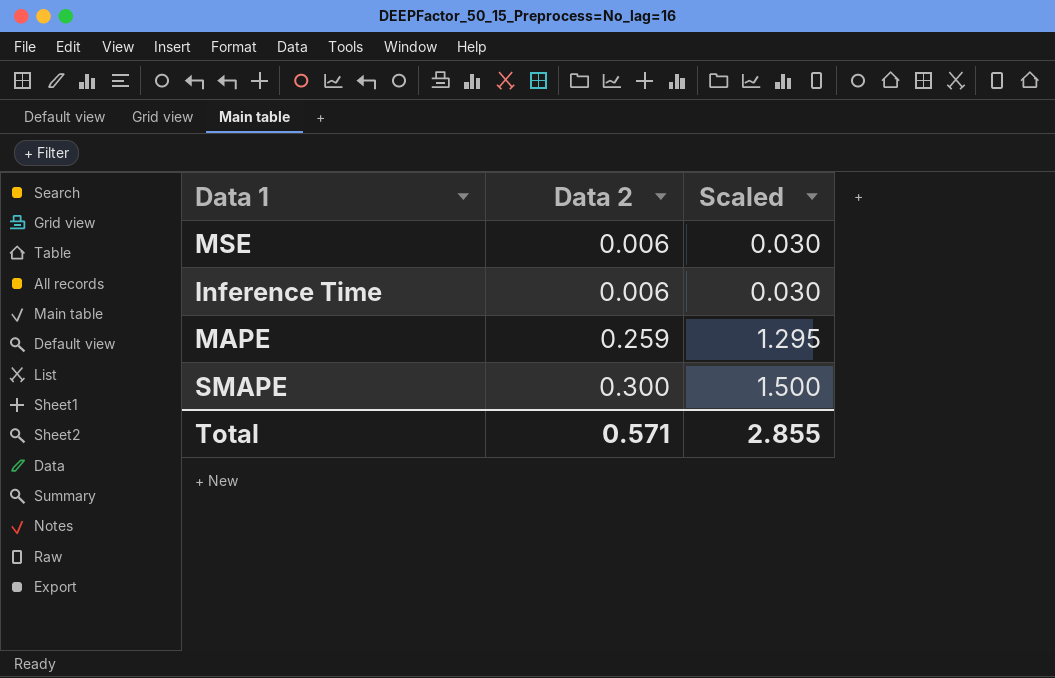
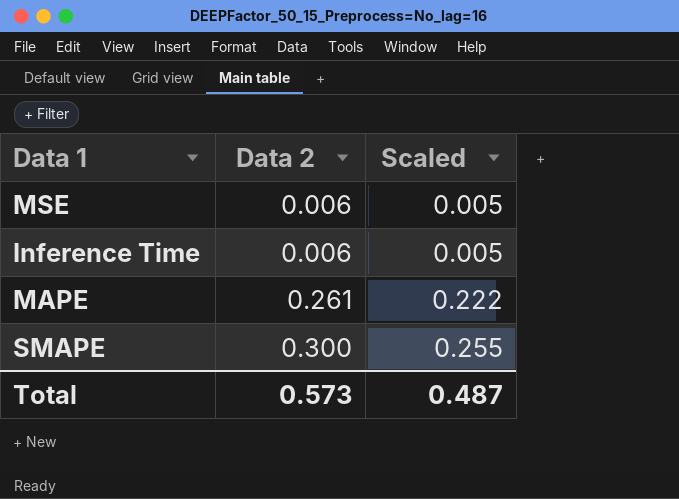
column Scaled | formula: [Data 2] * 5 -> [Data 2] * 0.85
MAPE | Data 2: 0.259 -> 0.261
Total | Data 2: 0.571 -> 0.573
Total | Scaled: 2.855 -> 0.487

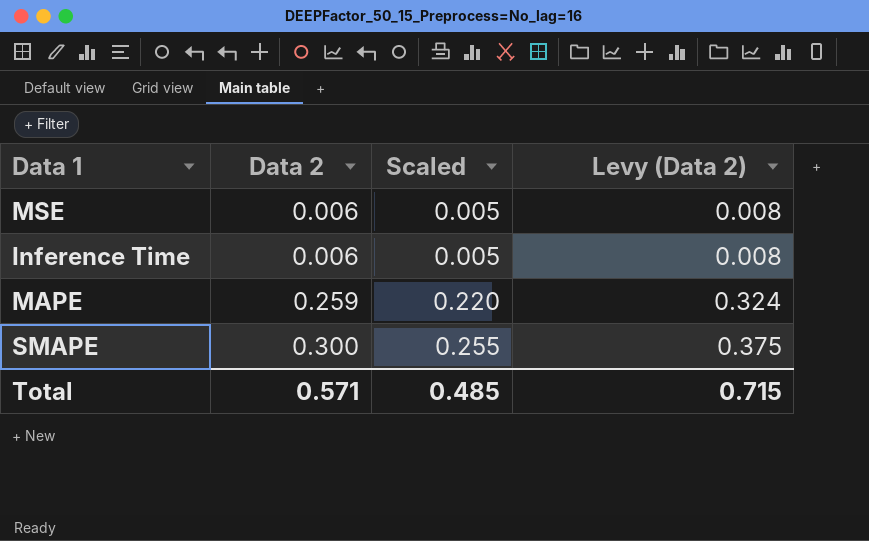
column Levy (Data 2) | formula: none -> [Data 2] * 1.25
MAPE | Data 2: 0.261 -> 0.259
MAPE | Scaled: 0.222 -> 0.220
Total | Data 2: 0.573 -> 0.571
Total | Scaled: 0.487 -> 0.485

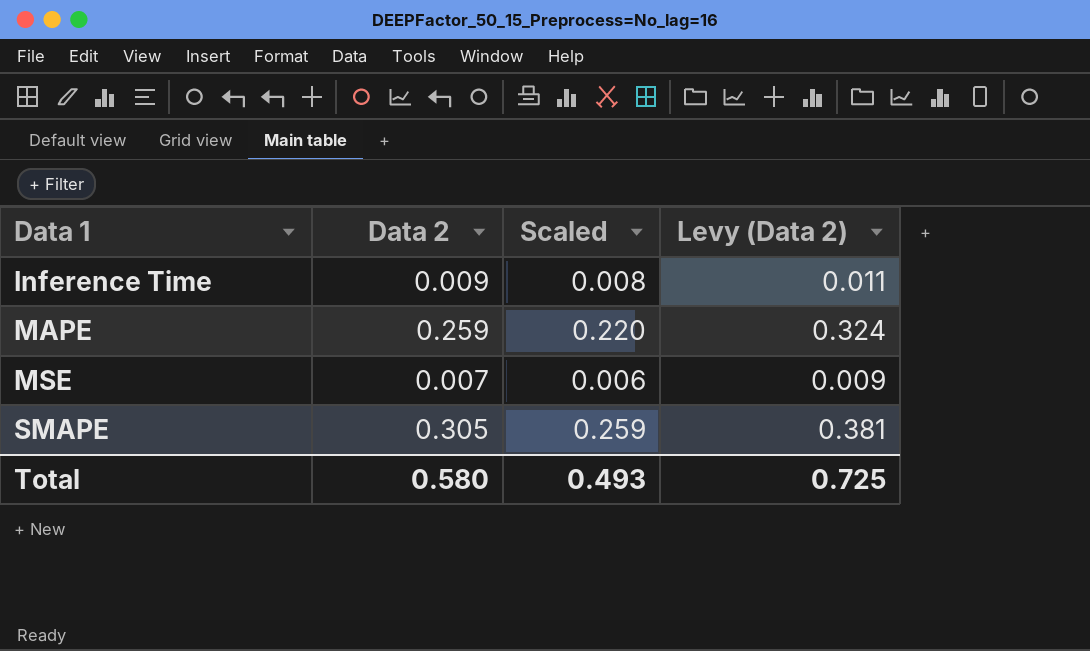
row order: Data 2 ascending -> Data 1 ascending
Inference Time | Data 2: 0.006 -> 0.009
Inference Time | Scaled: 0.005 -> 0.008
Inference Time | Levy (Data 2): 0.008 -> 0.011
MSE | Data 2: 0.006 -> 0.007
MSE | Scaled: 0.005 -> 0.006
MSE | Levy (Data 2): 0.008 -> 0.009
SMAPE | Data 2: 0.300 -> 0.305
SMAPE | Scaled: 0.255 -> 0.259
SMAPE | Levy (Data 2): 0.375 -> 0.381
Total | Data 2: 0.571 -> 0.580
Total | Scaled: 0.485 -> 0.493
Total | Levy (Data 2): 0.715 -> 0.725

